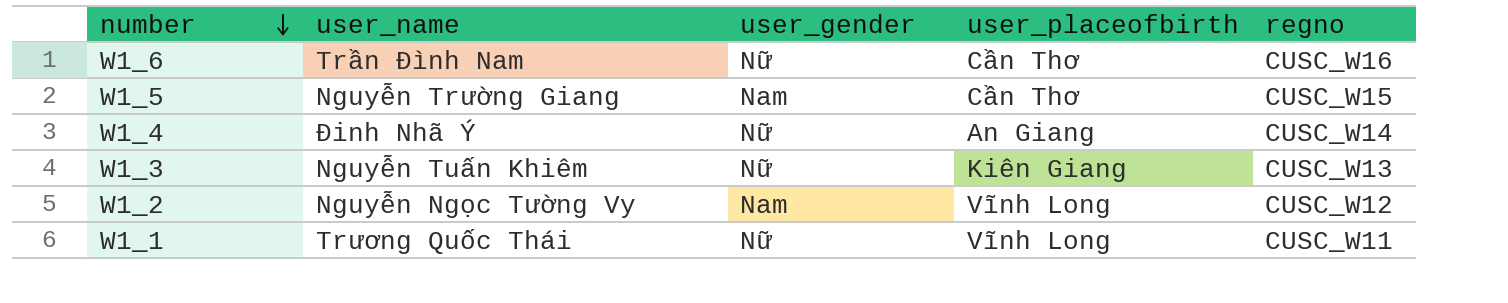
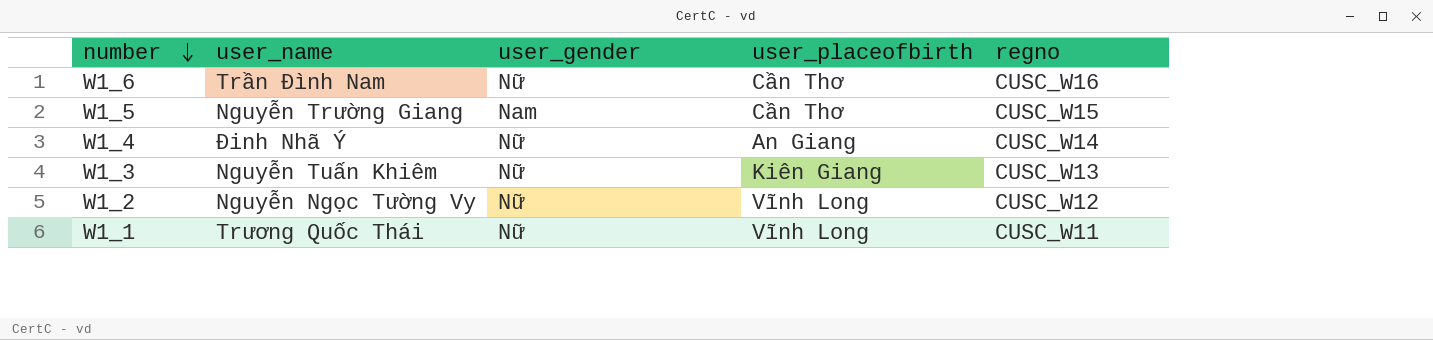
W1_2 | user_gender: Nam -> Nữ

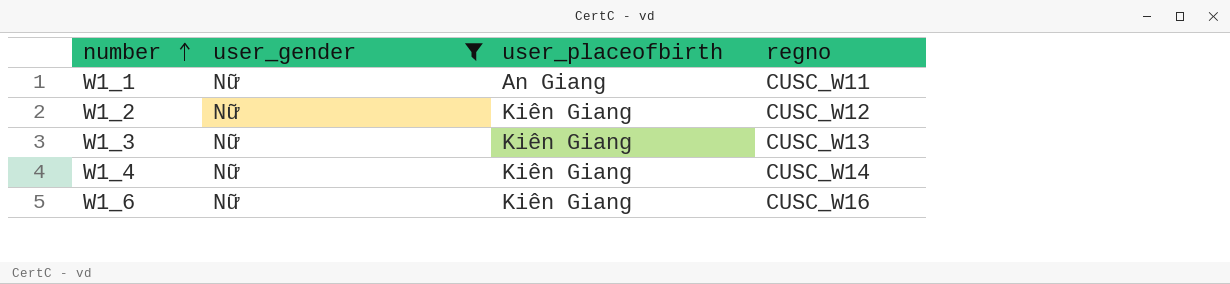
filter: none -> user_gender = Nữ
row order: number descending -> number ascending
column user_name | position: 2 -> none
W1_1 | user_placeofbirth: Vĩnh Long -> An Giang
W1_2 | user_placeofbirth: Vĩnh Long -> Kiên Giang
W1_4 | user_placeofbirth: An Giang -> Kiên Giang
W1_6 | user_placeofbirth: Cần Thơ -> Kiên Giang

